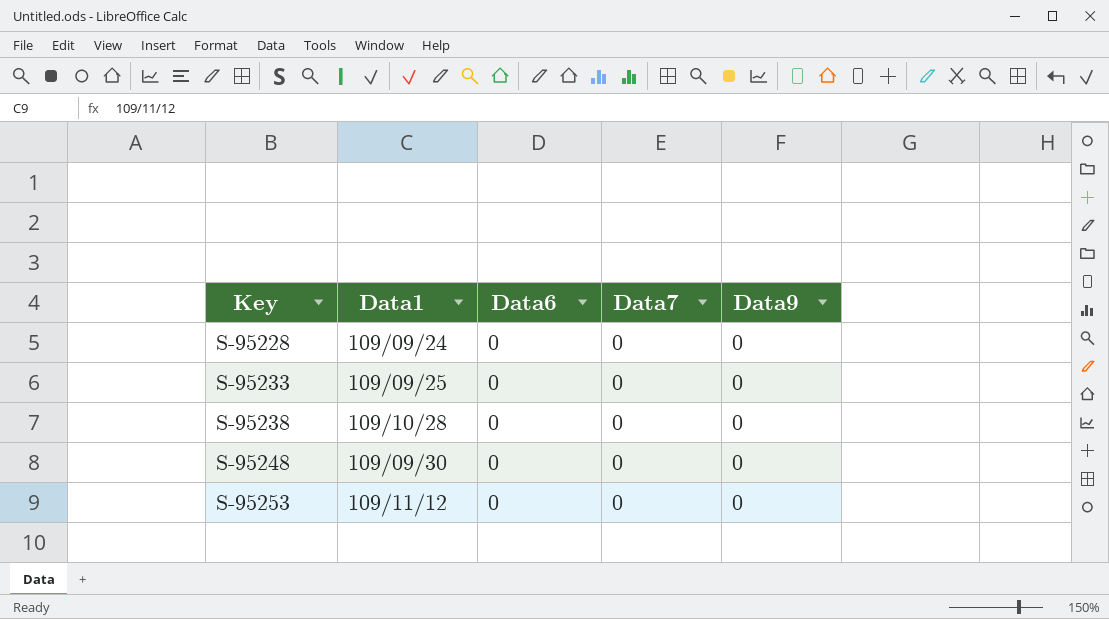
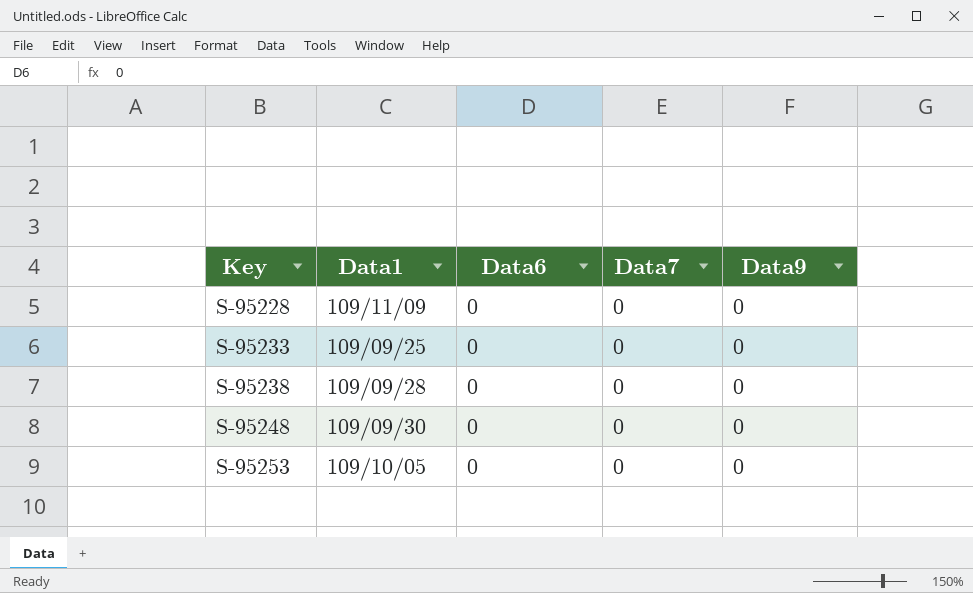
S-95228 | Data1: 109/09/24 -> 109/11/09
S-95238 | Data1: 109/10/28 -> 109/09/28
S-95253 | Data1: 109/11/12 -> 109/10/05

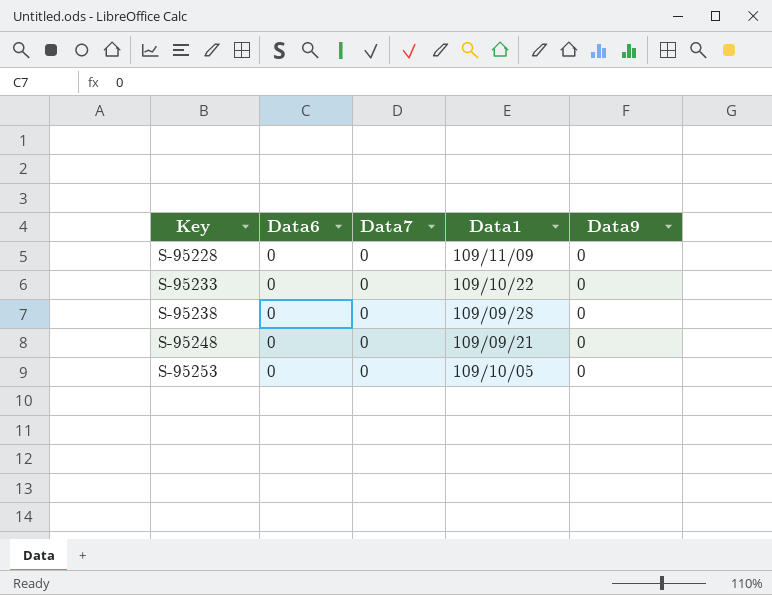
column Data1 | position: 2 -> 4
S-95233 | Data1: 109/09/25 -> 109/10/22
S-95248 | Data1: 109/09/30 -> 109/09/21

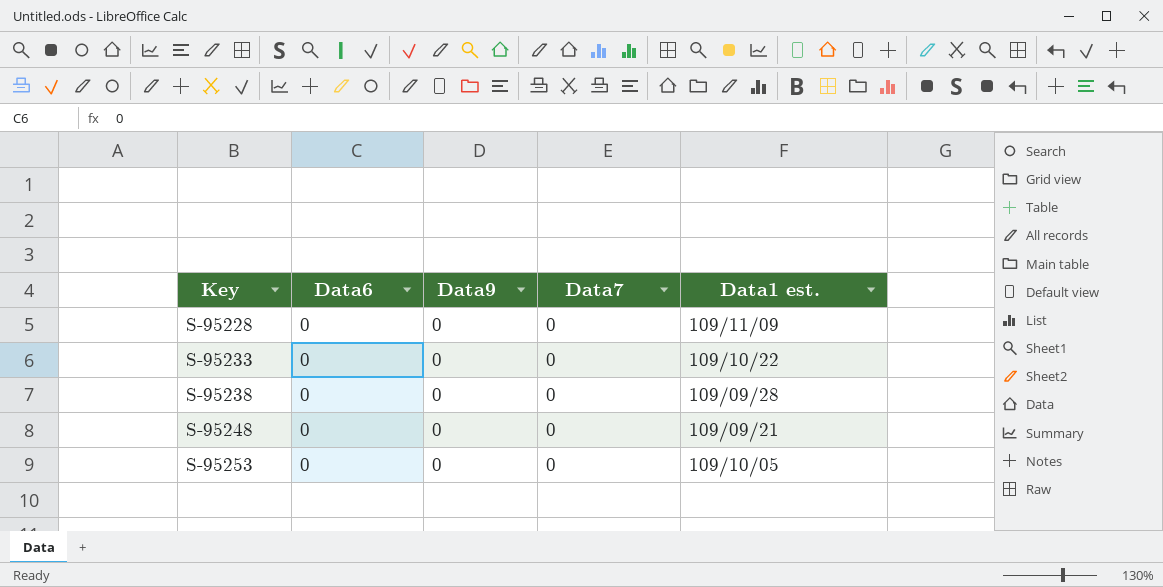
column Data9 | position: 5 -> 3
column name: Data1 -> Data1 est.

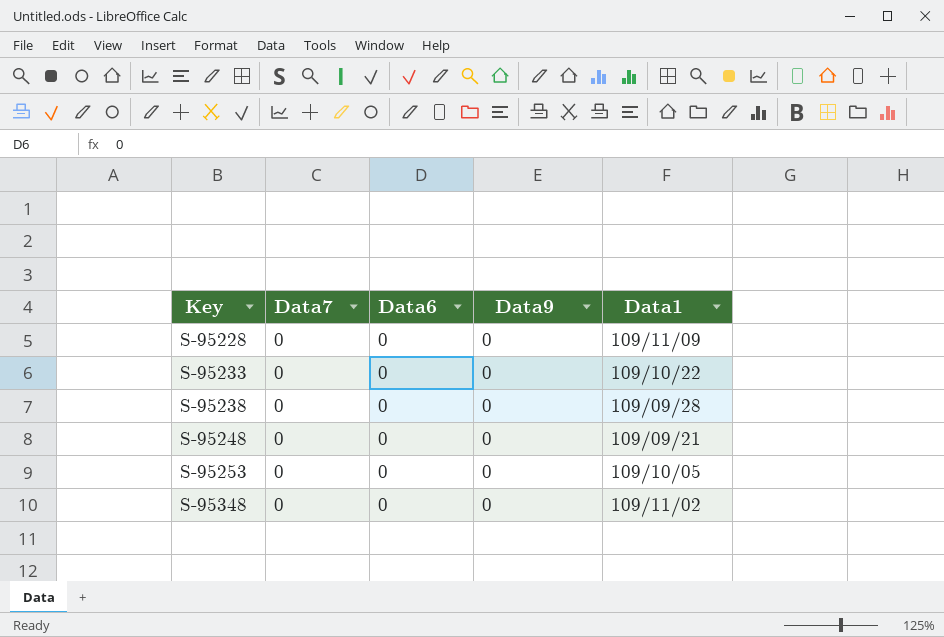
column Data7 | position: 4 -> 2
column name: Data1 est. -> Data1
row S-95348: none -> 0 | 0 | 0 | 109/11/02

